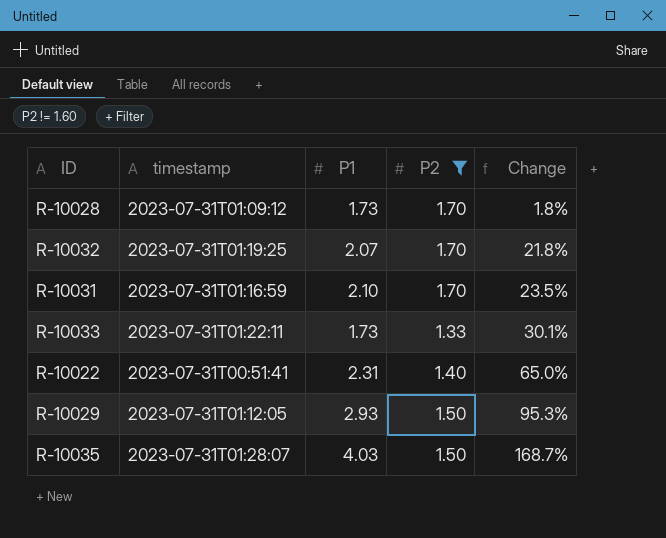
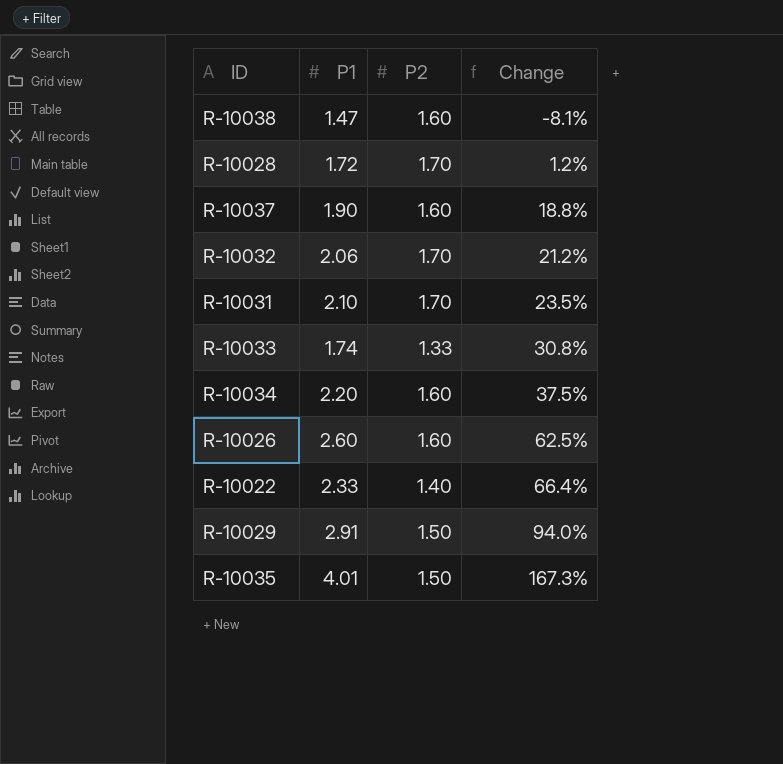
filter: P2 != 1.60 -> none
column timestamp | position: 2 -> none
R-10028 | P1: 1.73 -> 1.72
R-10028 | Change: 1.8% -> 1.2%
R-10032 | P1: 2.07 -> 2.06
R-10032 | Change: 21.8% -> 21.2%
R-10033 | P1: 1.73 -> 1.74
R-10033 | Change: 30.1% -> 30.8%
R-10022 | P1: 2.31 -> 2.33
R-10022 | Change: 65.0% -> 66.4%
R-10029 | P1: 2.93 -> 2.91
R-10029 | Change: 95.3% -> 94.0%
R-10035 | P1: 4.03 -> 4.01
R-10035 | Change: 168.7% -> 167.3%

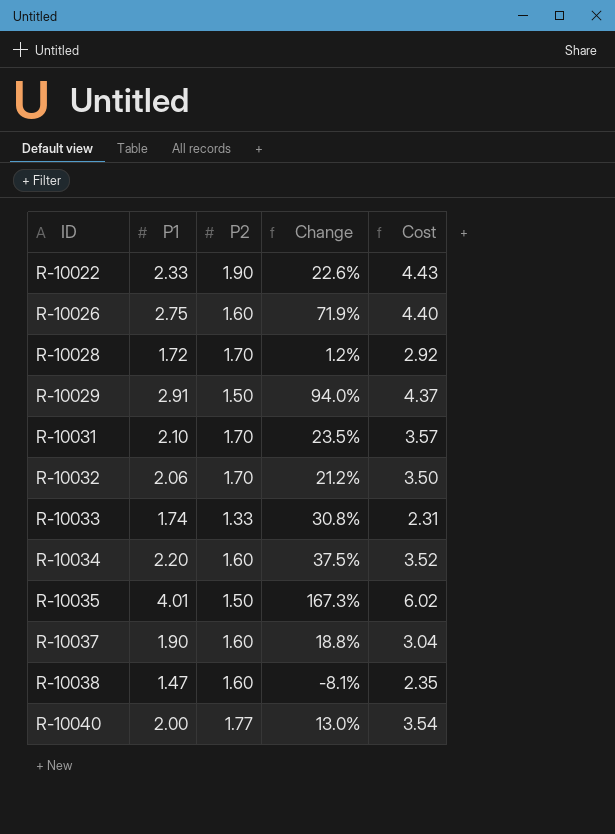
row order: Change ascending -> ID ascending
column Cost | formula: none -> [P1] * [P2]
R-10022 | P2: 1.40 -> 1.90
R-10022 | Change: 66.4% -> 22.6%
R-10026 | P1: 2.60 -> 2.75
R-10026 | Change: 62.5% -> 71.9%
row R-10040: none -> 2.00 | 1.77 | 13.0% | 3.54

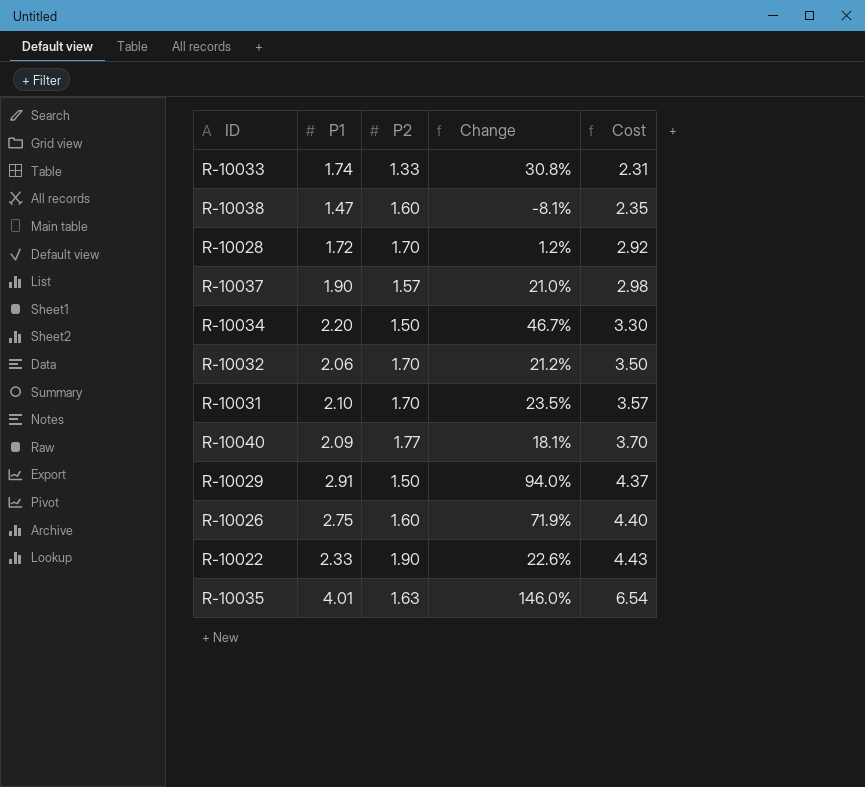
row order: ID ascending -> Cost ascending
R-10037 | P2: 1.60 -> 1.57
R-10037 | Change: 18.8% -> 21.0%
R-10037 | Cost: 3.04 -> 2.98
R-10034 | P2: 1.60 -> 1.50
R-10034 | Change: 37.5% -> 46.7%
R-10034 | Cost: 3.52 -> 3.30
R-10040 | P1: 2.00 -> 2.09
R-10040 | Change: 13.0% -> 18.1%
R-10040 | Cost: 3.54 -> 3.70
R-10035 | P2: 1.50 -> 1.63
R-10035 | Change: 167.3% -> 146.0%
R-10035 | Cost: 6.02 -> 6.54

